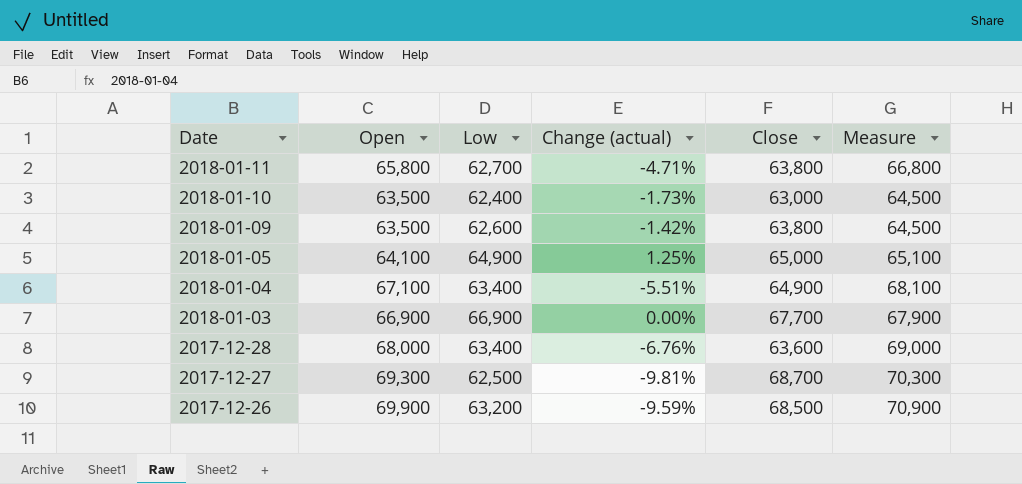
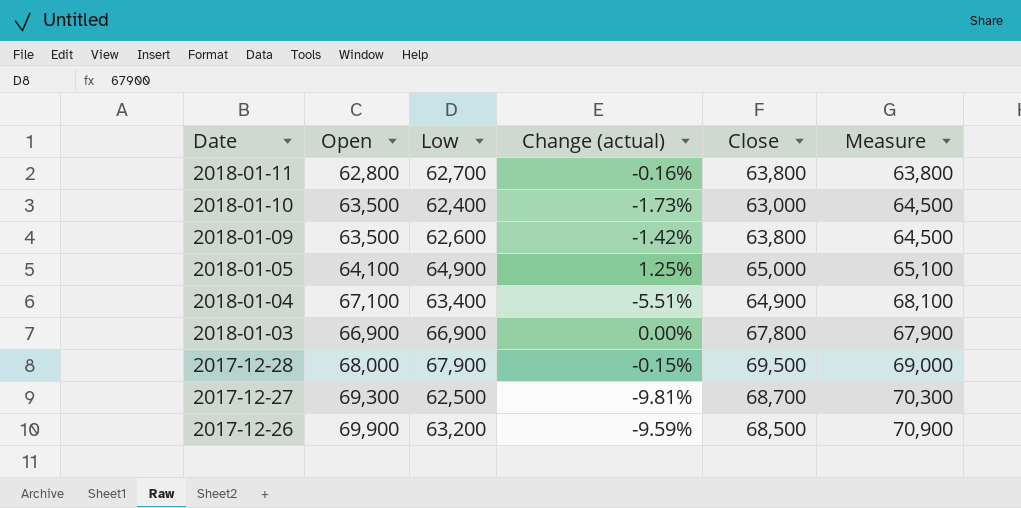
2018-01-11 | Open: 65,800 -> 62,800
2018-01-11 | Change (actual): -4.71% -> -0.16%
2018-01-11 | Measure: 66,800 -> 63,800
2018-01-03 | Close: 67,700 -> 67,800
2017-12-28 | Low: 63,400 -> 67,900
2017-12-28 | Change (actual): -6.76% -> -0.15%
2017-12-28 | Close: 63,600 -> 69,500

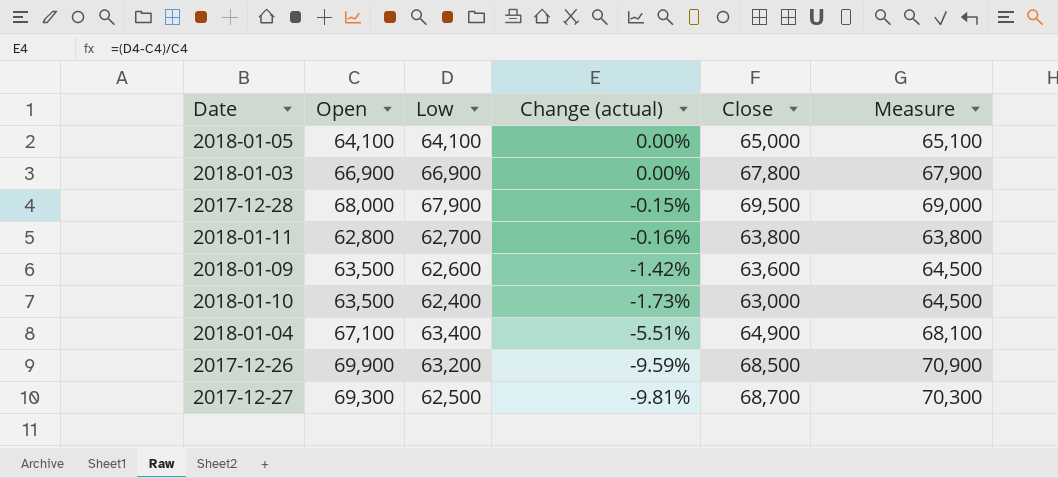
row order: Date descending -> Change (actual) descending
2018-01-05 | Low: 64,900 -> 64,100
2018-01-05 | Change (actual): 1.25% -> 0.00%
2018-01-09 | Close: 63,800 -> 63,600

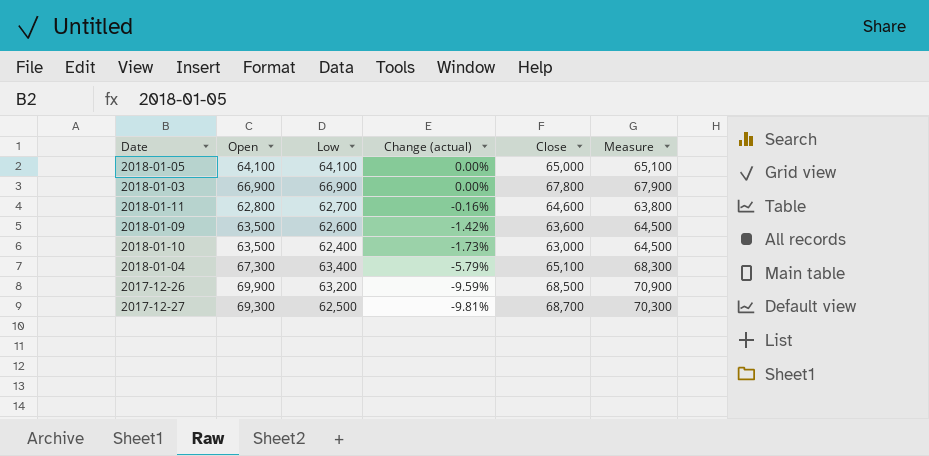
row 2017-12-28: 68,000 | 67,900 | -0.15% | 69,500 | 69,000 -> none
2018-01-11 | Close: 63,800 -> 64,600
2018-01-04 | Open: 67,100 -> 67,300
2018-01-04 | Change (actual): -5.51% -> -5.79%
2018-01-04 | Close: 64,900 -> 65,100
2018-01-04 | Measure: 68,100 -> 68,300

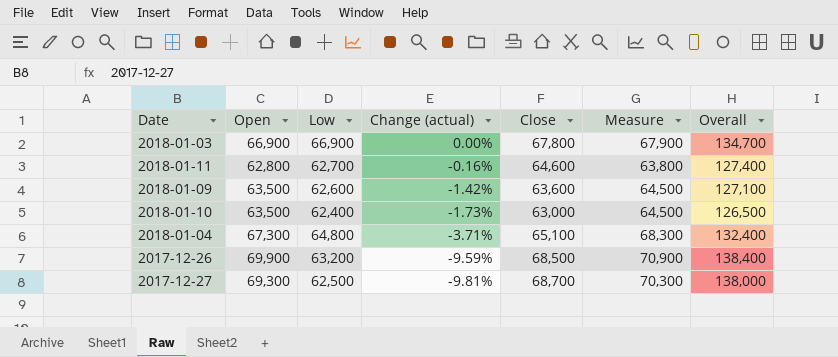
column Overall | formula: none -> [Open] + [Close]
row 2018-01-05: 64,100 | 64,100 | 0.00% | 65,000 | 65,100 -> none
2018-01-04 | Low: 63,400 -> 64,800
2018-01-04 | Change (actual): -5.79% -> -3.71%

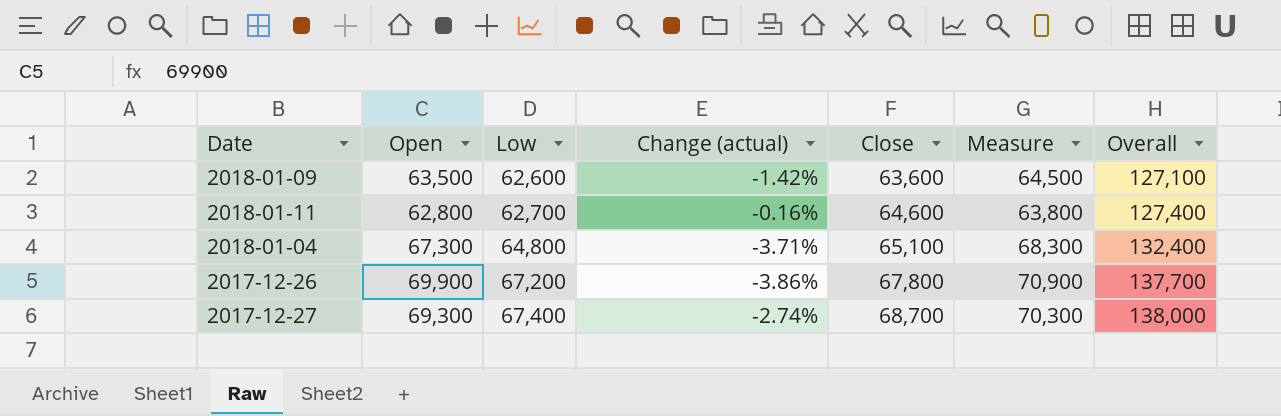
row order: Change (actual) descending -> Low ascending
row 2018-01-03: 66,900 | 66,900 | 0.00% | 67,800 | 67,900 | 134,700 -> none
row 2018-01-10: 63,500 | 62,400 | -1.73% | 63,000 | 64,500 | 126,500 -> none
2017-12-26 | Low: 63,200 -> 67,200
2017-12-26 | Change (actual): -9.59% -> -3.86%
2017-12-26 | Close: 68,500 -> 67,800
2017-12-26 | Overall: 138,400 -> 137,700
2017-12-27 | Low: 62,500 -> 67,400
2017-12-27 | Change (actual): -9.81% -> -2.74%

